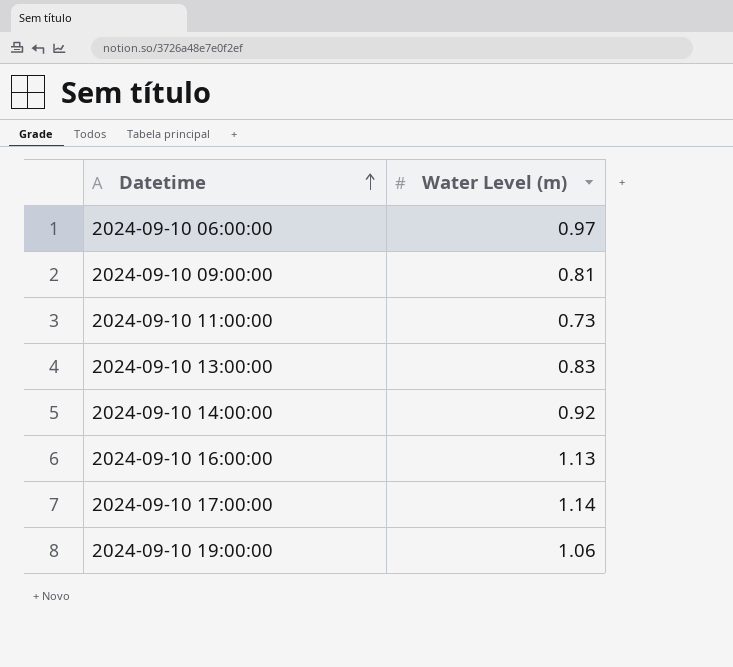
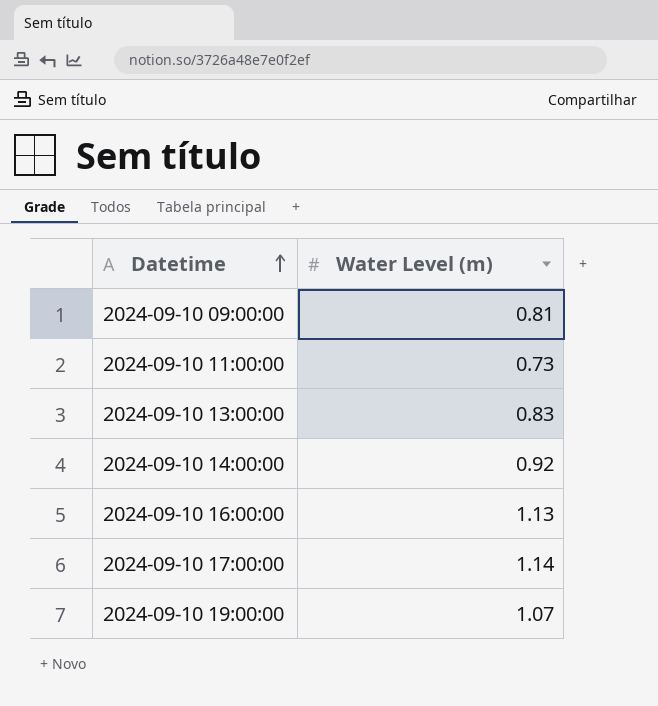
row 2024-09-10 06:00:00: 0.97 -> none
2024-09-10 19:00:00 | Water Level (m): 1.06 -> 1.07

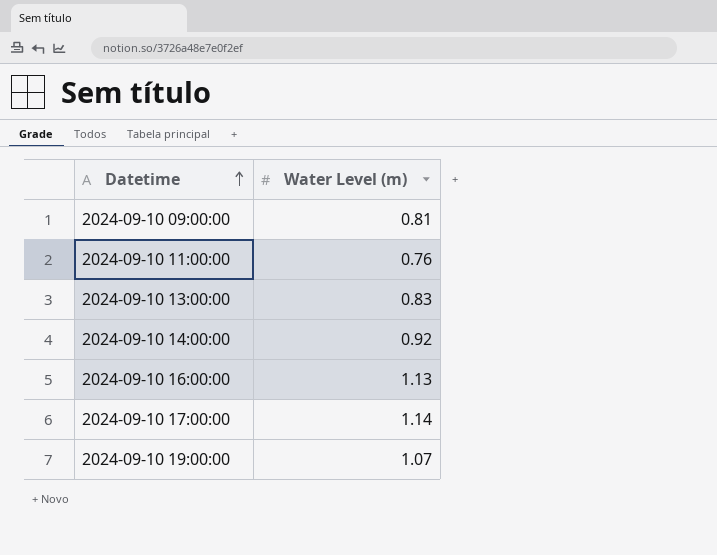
2024-09-10 11:00:00 | Water Level (m): 0.73 -> 0.76

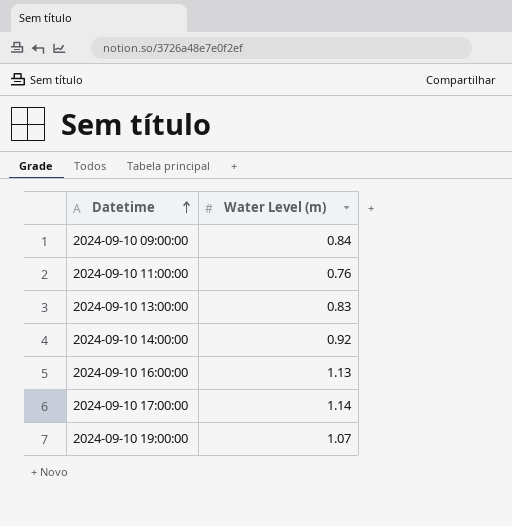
2024-09-10 09:00:00 | Water Level (m): 0.81 -> 0.84

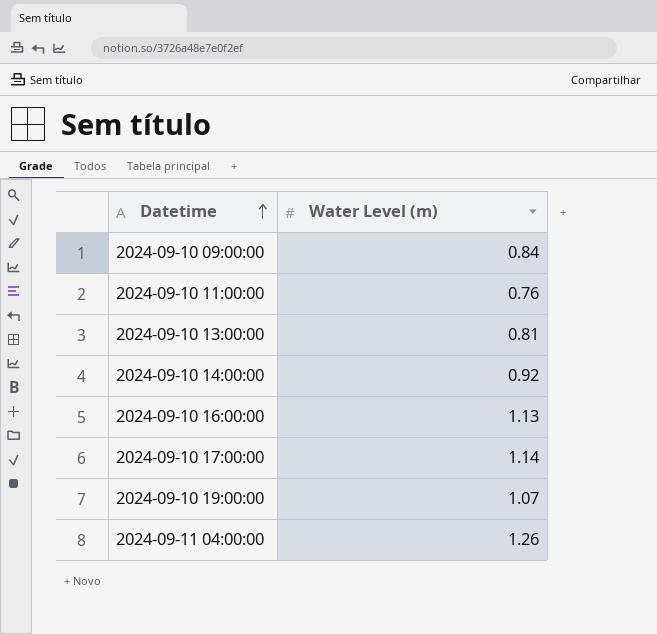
2024-09-10 13:00:00 | Water Level (m): 0.83 -> 0.81
row 2024-09-11 04:00:00: none -> 1.26

